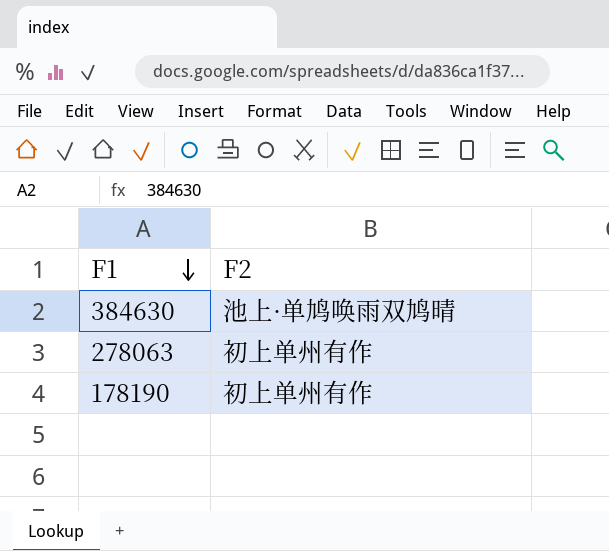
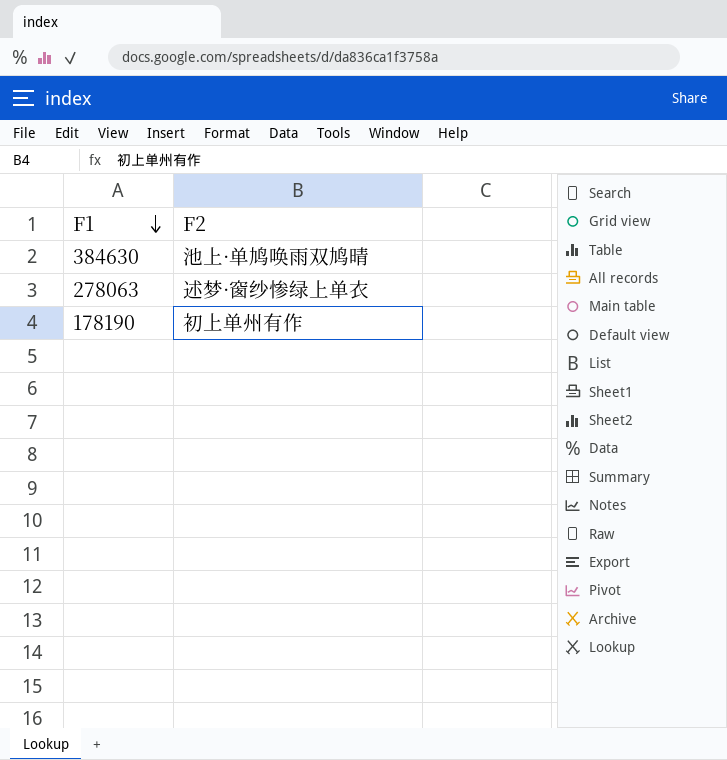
278063 | F2: 初上单州有作 -> 述梦·窗纱惨绿上单衣

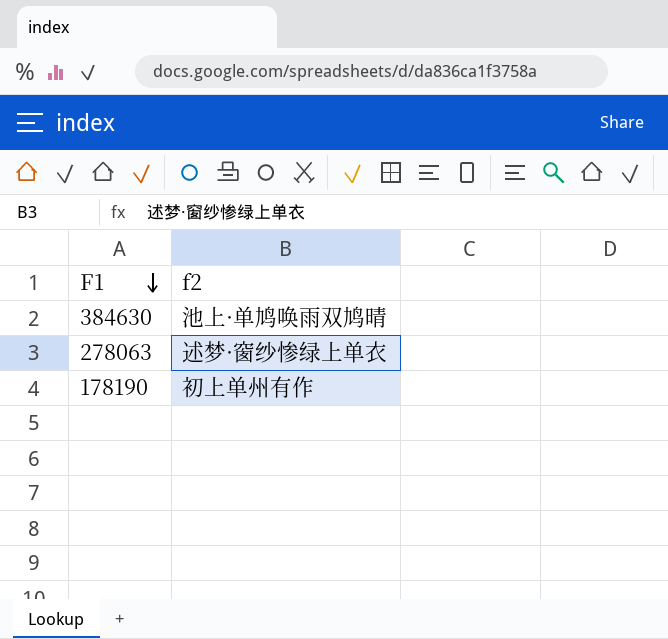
column name: F2 -> f2

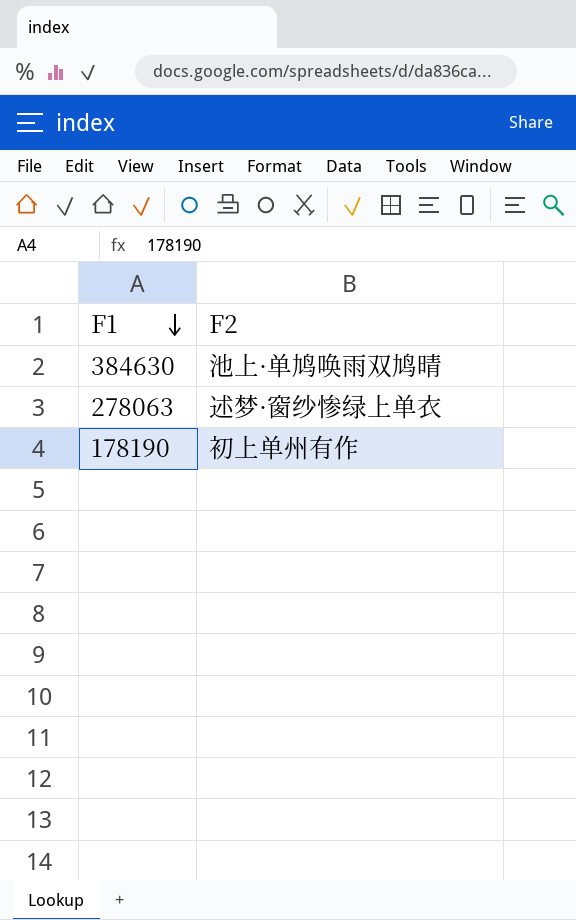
column name: f2 -> F2

